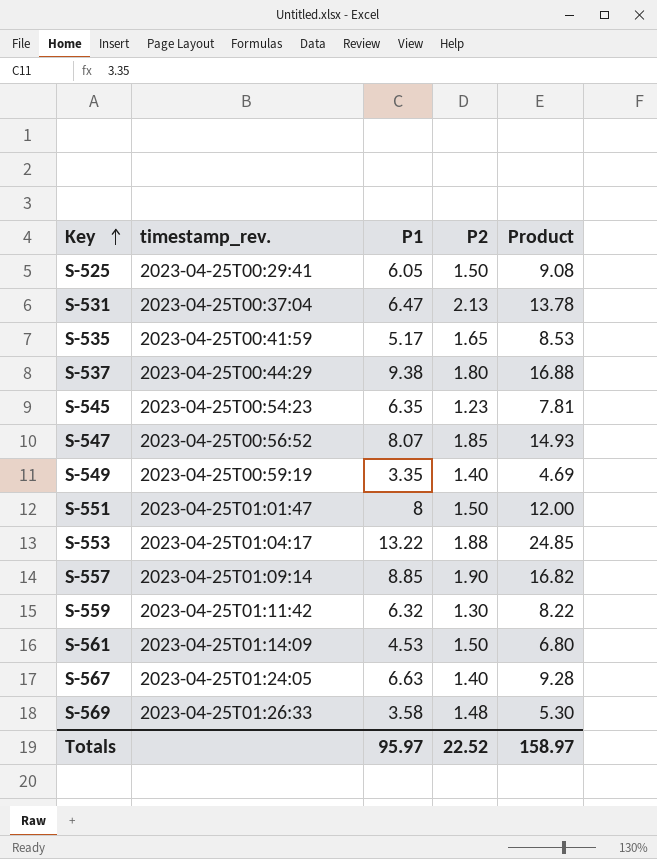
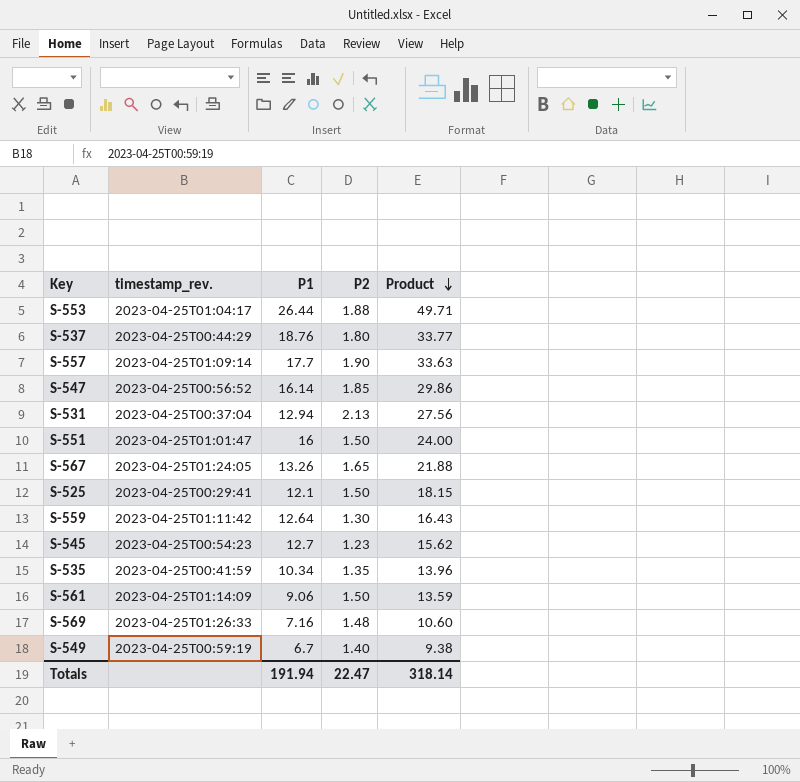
row order: Key ascending -> Product descending
S-553 | P1: 13.22 -> 26.44
S-553 | Product: 24.85 -> 49.71
S-537 | P1: 9.38 -> 18.76
S-537 | Product: 16.88 -> 33.77
S-557 | P1: 8.85 -> 17.7
S-557 | Product: 16.82 -> 33.63
S-547 | P1: 8.07 -> 16.14
S-547 | Product: 14.93 -> 29.86
S-531 | P1: 6.47 -> 12.94
S-531 | Product: 13.78 -> 27.56
S-551 | P1: 8 -> 16
S-551 | Product: 12.00 -> 24.00
S-567 | P1: 6.63 -> 13.26
S-567 | P2: 1.40 -> 1.65
S-567 | Product: 9.28 -> 21.88
S-525 | P1: 6.05 -> 12.1
S-525 | Product: 9.08 -> 18.15
S-559 | P1: 6.32 -> 12.64
S-559 | Product: 8.22 -> 16.43
S-545 | P1: 6.35 -> 12.7
S-545 | Product: 7.81 -> 15.62
S-535 | P1: 5.17 -> 10.34
S-535 | P2: 1.65 -> 1.35
S-535 | Product: 8.53 -> 13.96
S-561 | P1: 4.53 -> 9.06
S-561 | Product: 6.80 -> 13.59
S-569 | P1: 3.58 -> 7.16
S-569 | Product: 5.30 -> 10.60
S-549 | P1: 3.35 -> 6.7
S-549 | Product: 4.69 -> 9.38
Totals | P1: 95.97 -> 191.94
Totals | P2: 22.52 -> 22.47
Totals | Product: 158.97 -> 318.14

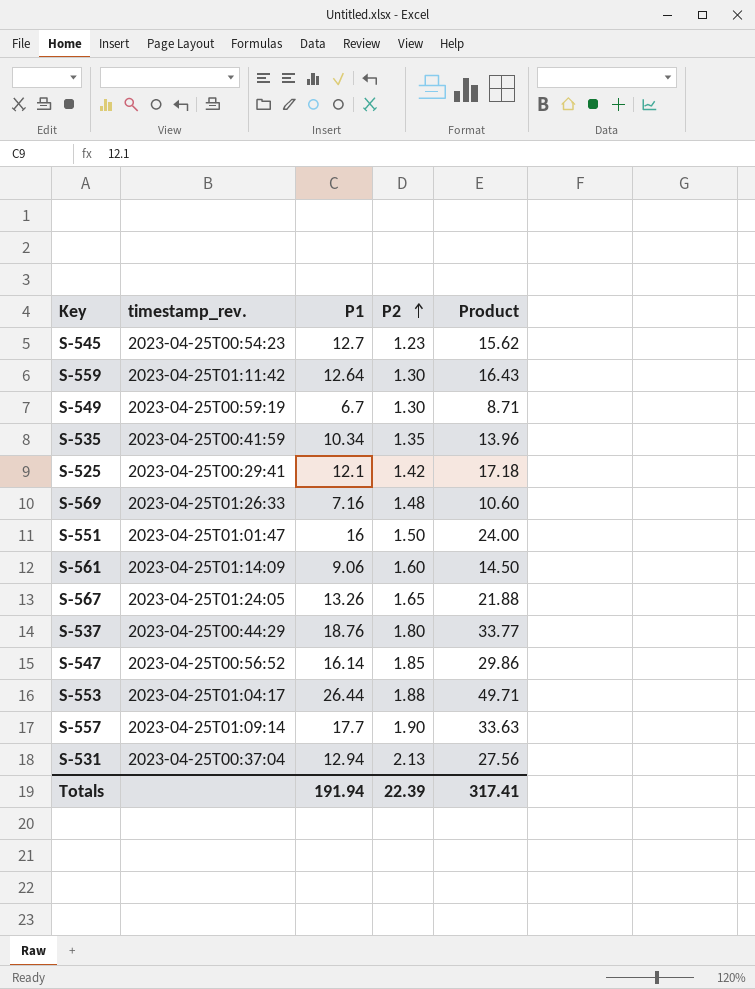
row order: Product descending -> P2 ascending
S-549 | P2: 1.40 -> 1.30
S-549 | Product: 9.38 -> 8.71
S-525 | P2: 1.50 -> 1.42
S-525 | Product: 18.15 -> 17.18
S-561 | P2: 1.50 -> 1.60
S-561 | Product: 13.59 -> 14.50
Totals | P2: 22.47 -> 22.39
Totals | Product: 318.14 -> 317.41

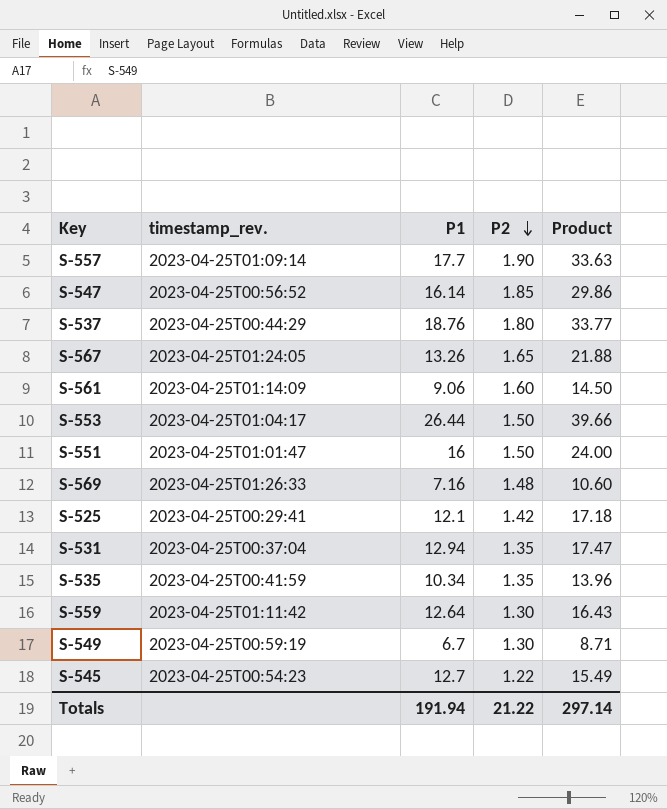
row order: P2 ascending -> P2 descending
S-553 | P2: 1.88 -> 1.50
S-553 | Product: 49.71 -> 39.66
S-531 | P2: 2.13 -> 1.35
S-531 | Product: 27.56 -> 17.47
S-545 | P2: 1.23 -> 1.22
S-545 | Product: 15.62 -> 15.49
Totals | P2: 22.39 -> 21.22
Totals | Product: 317.41 -> 297.14

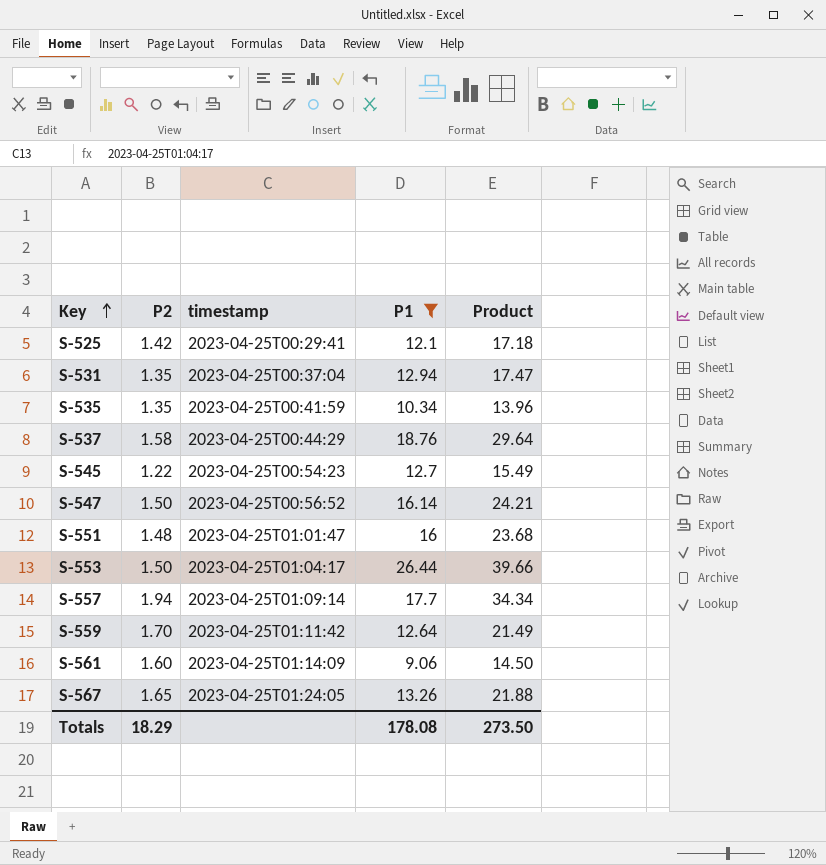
filter: none -> P1 >= 9.06
row order: P2 descending -> Key ascending
column P2 | position: 4 -> 2
column name: timestamp_rev. -> timestamp
S-537 | P2: 1.80 -> 1.58
S-537 | Product: 33.77 -> 29.64
S-547 | P2: 1.85 -> 1.50
S-547 | Product: 29.86 -> 24.21
S-551 | P2: 1.50 -> 1.48
S-551 | Product: 24.00 -> 23.68
S-557 | P2: 1.90 -> 1.94
S-557 | Product: 33.63 -> 34.34
S-559 | P2: 1.30 -> 1.70
S-559 | Product: 16.43 -> 21.49
Totals | P2: 21.22 -> 18.29
Totals | P1: 191.94 -> 178.08
Totals | Product: 297.14 -> 273.50

